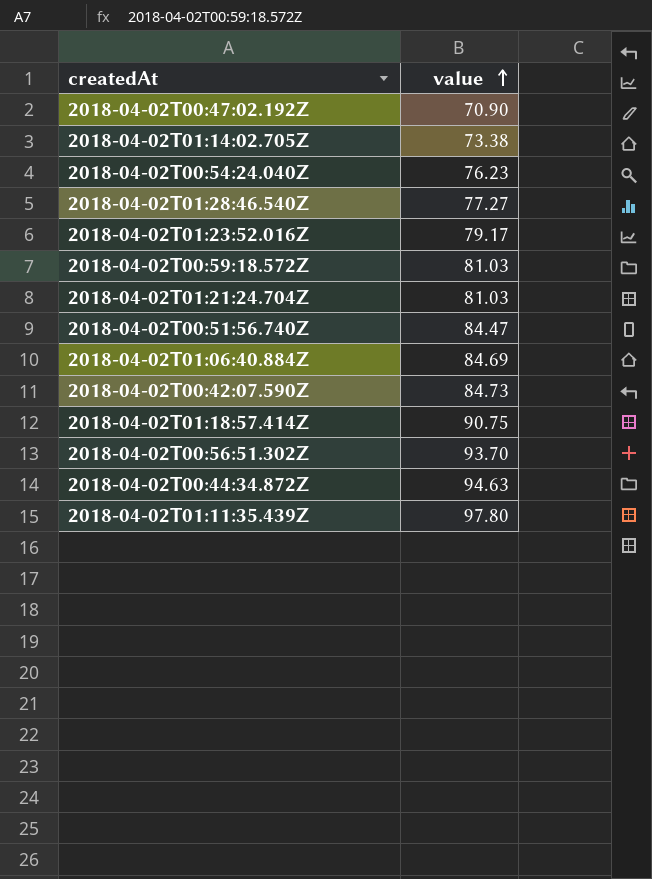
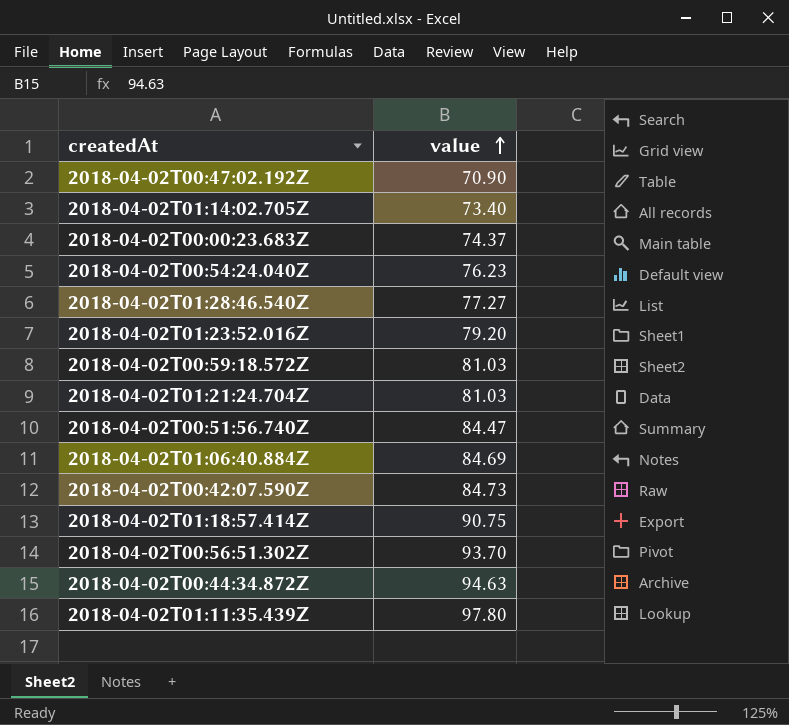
2018-04-02T01:14:02.705Z | value: 73.38 -> 73.40
row 2018-04-02T00:00:23.683Z: none -> 74.37
2018-04-02T01:23:52.016Z | value: 79.17 -> 79.20

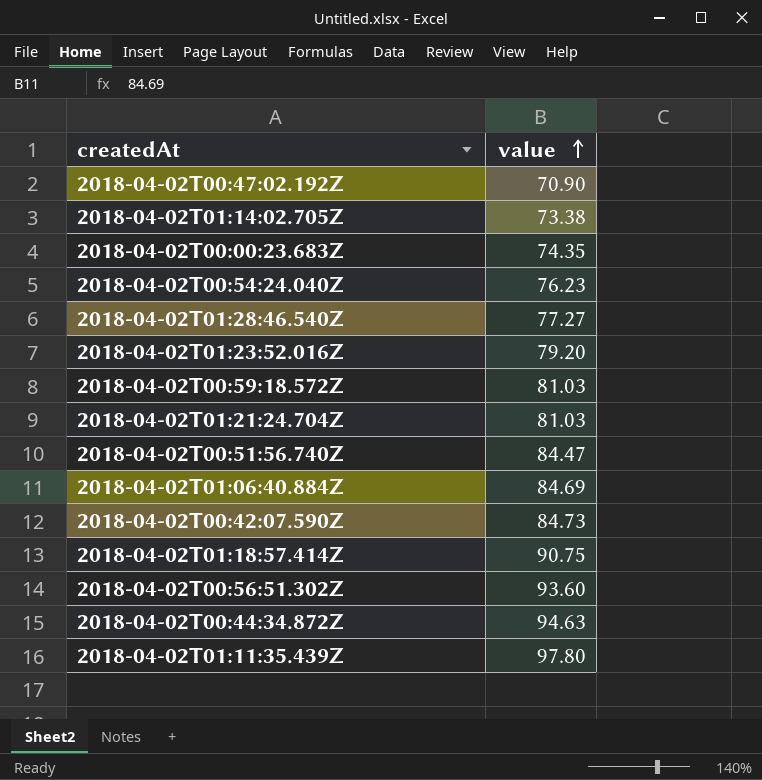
2018-04-02T01:14:02.705Z | value: 73.40 -> 73.38
2018-04-02T00:00:23.683Z | value: 74.37 -> 74.35
2018-04-02T00:56:51.302Z | value: 93.70 -> 93.60

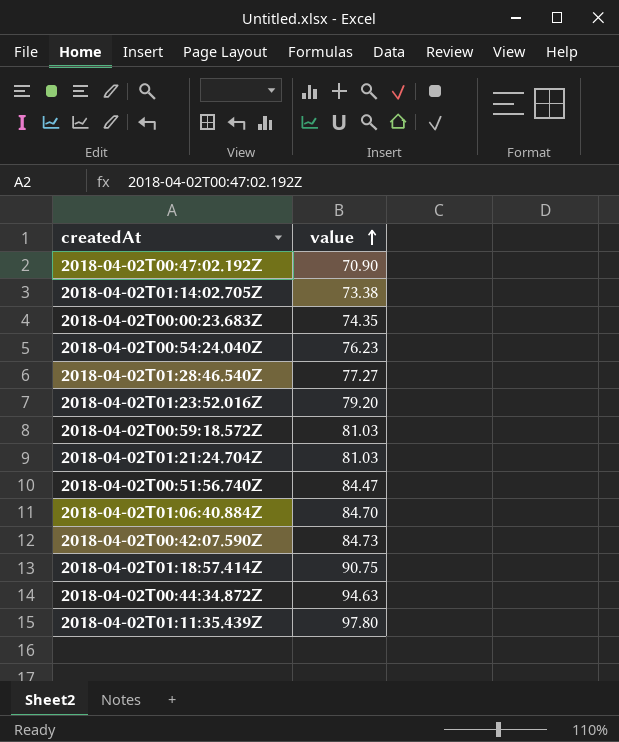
row 2018-04-02T00:56:51.302Z: 93.60 -> none
2018-04-02T01:06:40.884Z | value: 84.69 -> 84.70

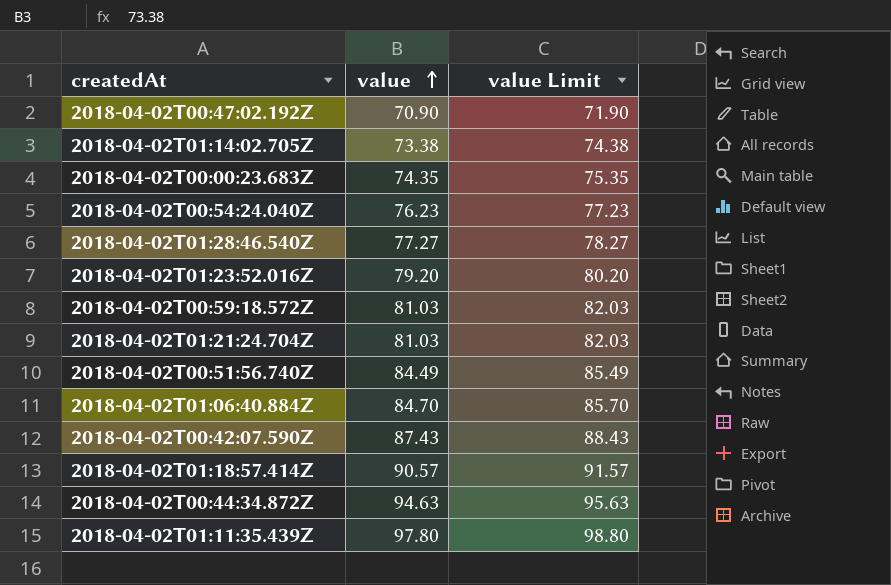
column value Limit | formula: none -> [value] + 1
2018-04-02T00:51:56.740Z | value: 84.47 -> 84.49
2018-04-02T00:42:07.590Z | value: 84.73 -> 87.43
2018-04-02T01:18:57.414Z | value: 90.75 -> 90.57

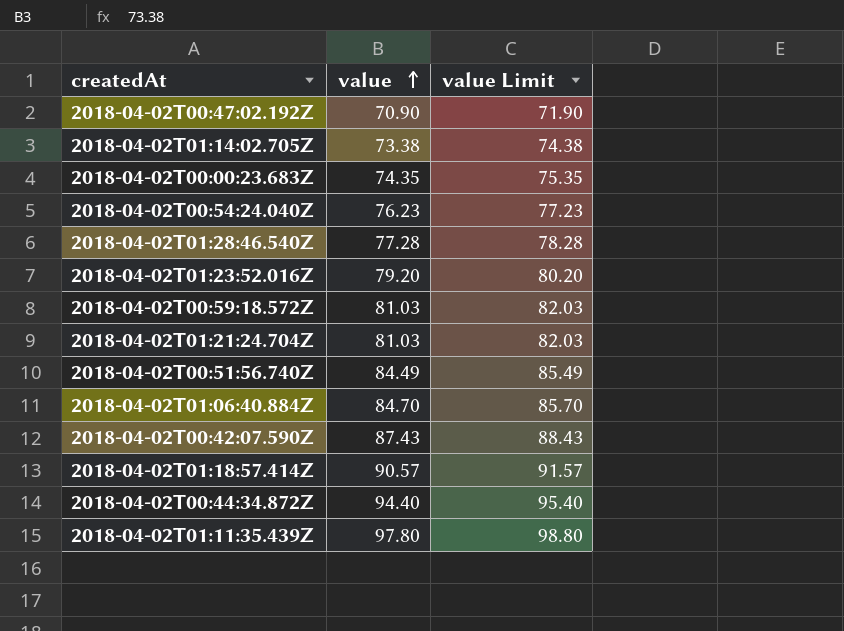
2018-04-02T01:28:46.540Z | value: 77.27 -> 77.28
2018-04-02T01:28:46.540Z | value Limit: 78.27 -> 78.28
2018-04-02T00:44:34.872Z | value: 94.63 -> 94.40
2018-04-02T00:44:34.872Z | value Limit: 95.63 -> 95.40

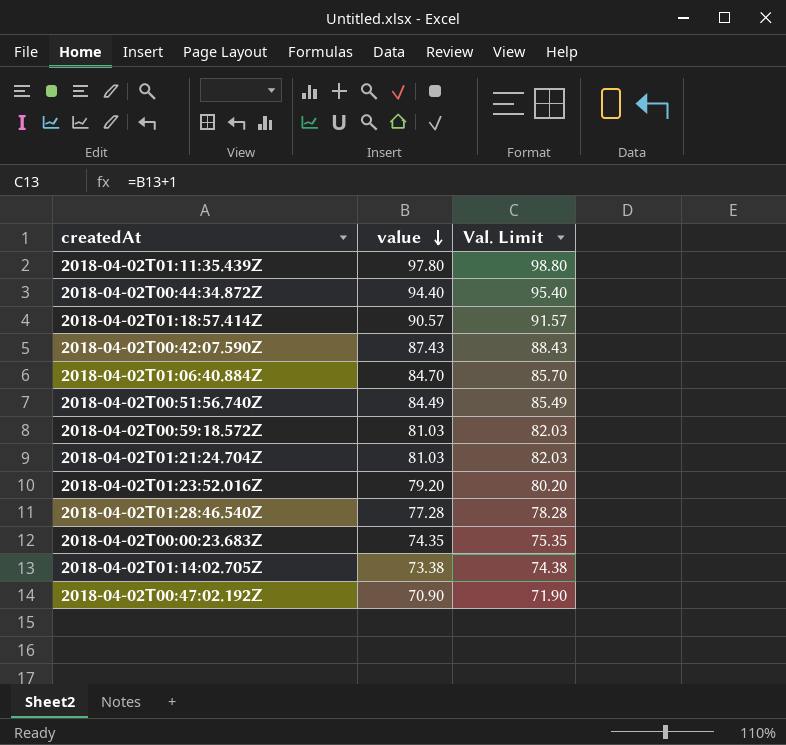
row order: value ascending -> value descending
column name: value Limit -> Val. Limit
row 2018-04-02T00:54:24.040Z: 76.23 | 77.23 -> none

